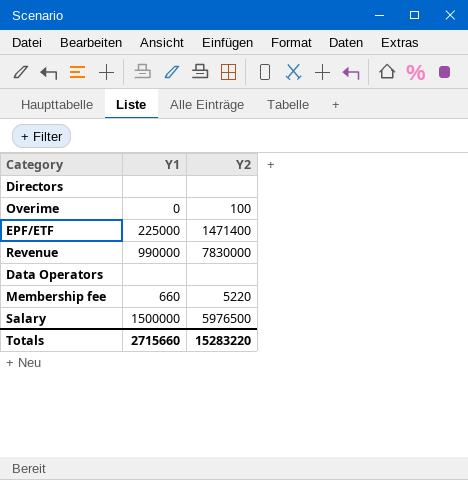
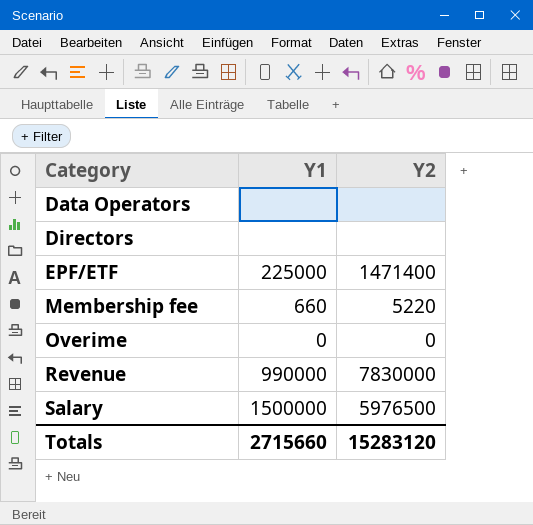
row order: none -> Category ascending
Overime | Y2: 100 -> 0
Totals | Y2: 15283220 -> 15283120

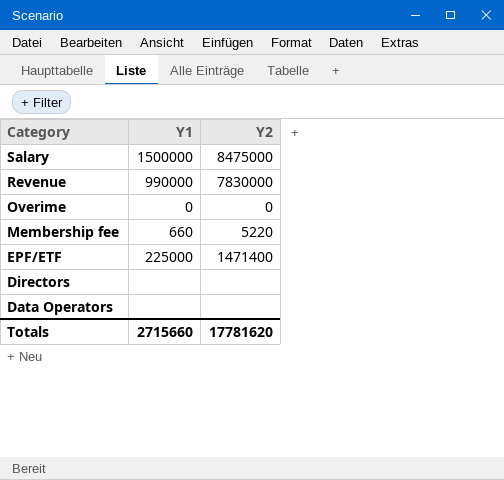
row order: Category ascending -> Category descending
Salary | Y2: 5976500 -> 8475000
Totals | Y2: 15283120 -> 17781620

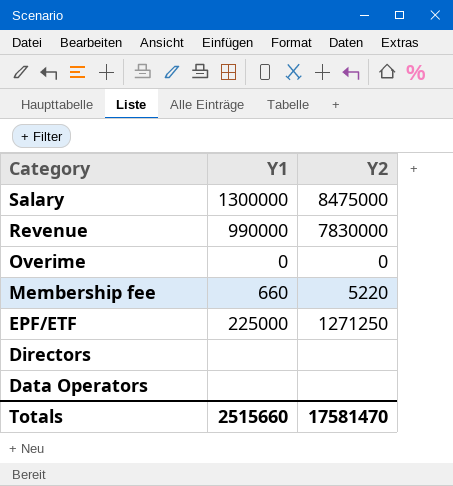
Salary | Y1: 1500000 -> 1300000
EPF/ETF | Y2: 1471400 -> 1271250
Totals | Y1: 2715660 -> 2515660
Totals | Y2: 17781620 -> 17581470

